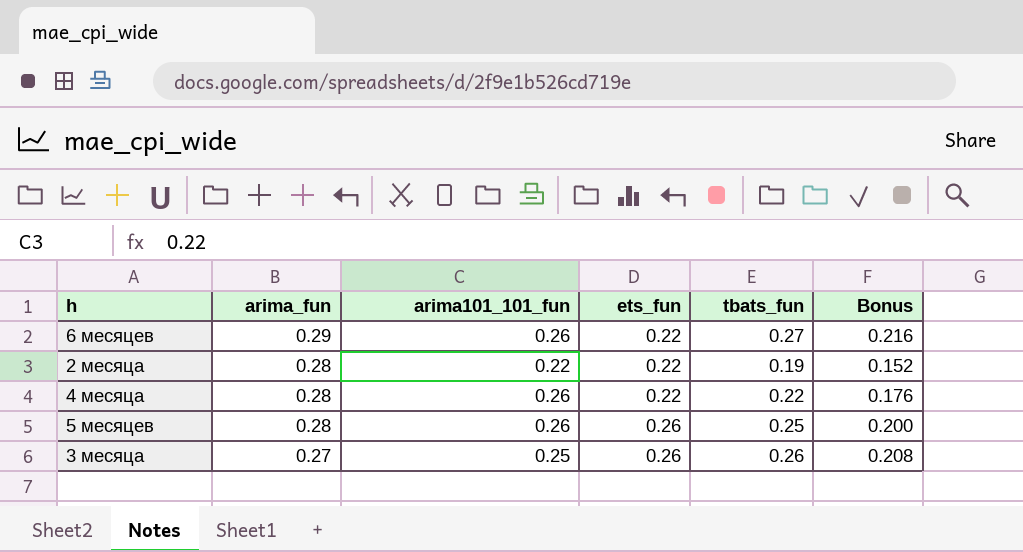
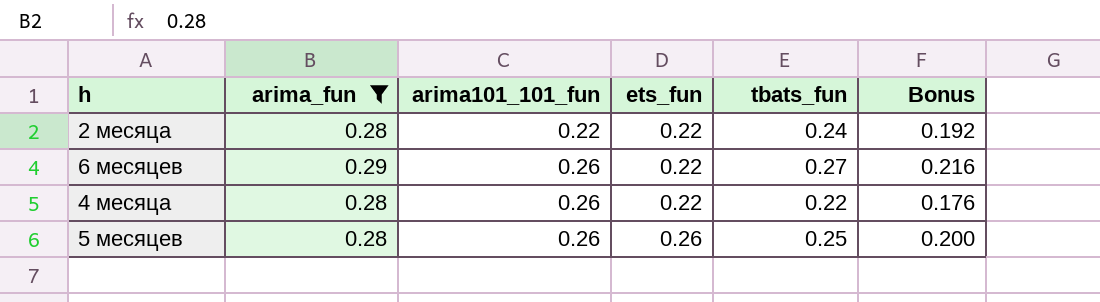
filter: none -> arima_fun != 0.27
row order: arima_fun descending -> arima101_101_fun ascending
2 месяца | tbats_fun: 0.19 -> 0.24
2 месяца | Bonus: 0.152 -> 0.192

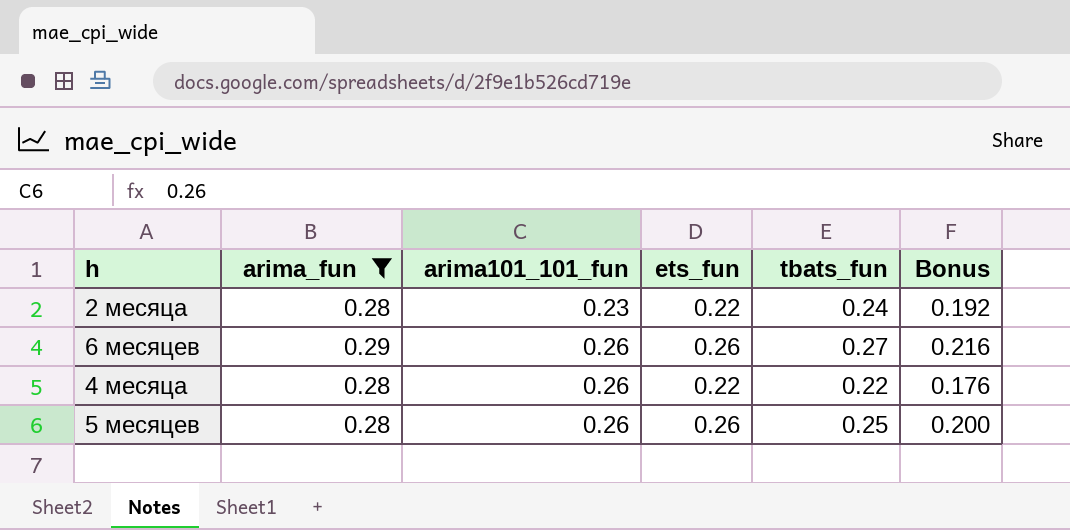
2 месяца | arima101_101_fun: 0.22 -> 0.23
6 месяцев | ets_fun: 0.22 -> 0.26

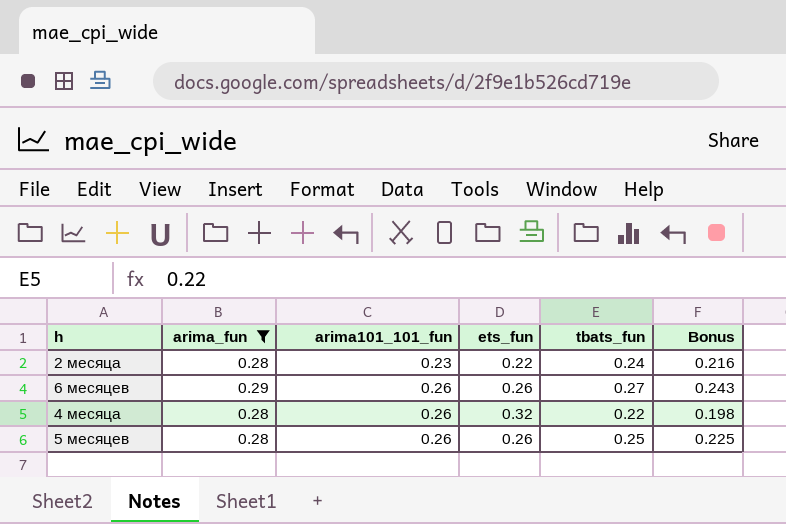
column Bonus | formula: [tbats_fun] * 0.8 -> [tbats_fun] * 0.9
4 месяца | ets_fun: 0.22 -> 0.32

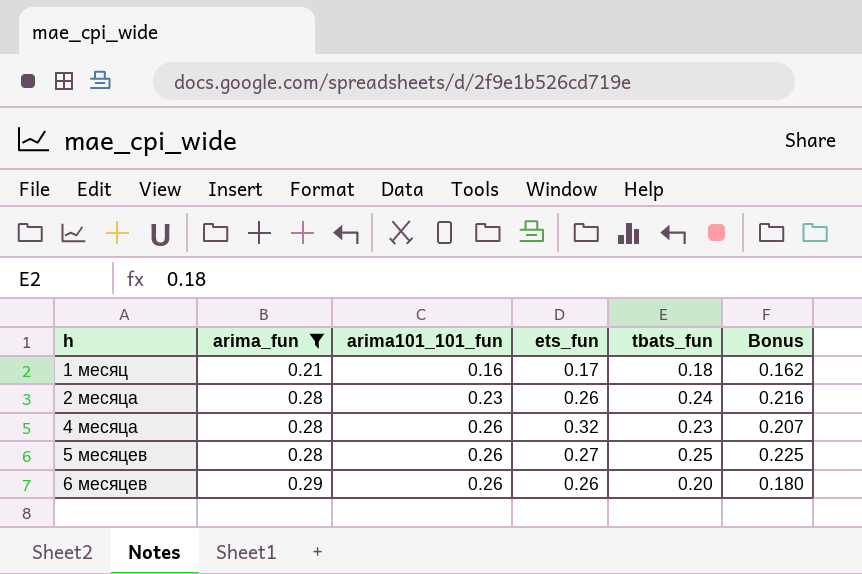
row order: arima101_101_fun ascending -> h ascending
row 1 месяц: none -> 0.21 | 0.16 | 0.17 | 0.18 | 0.162
2 месяца | ets_fun: 0.22 -> 0.26
4 месяца | tbats_fun: 0.22 -> 0.23
4 месяца | Bonus: 0.198 -> 0.207
5 месяцев | ets_fun: 0.26 -> 0.27
6 месяцев | tbats_fun: 0.27 -> 0.20
6 месяцев | Bonus: 0.243 -> 0.180

